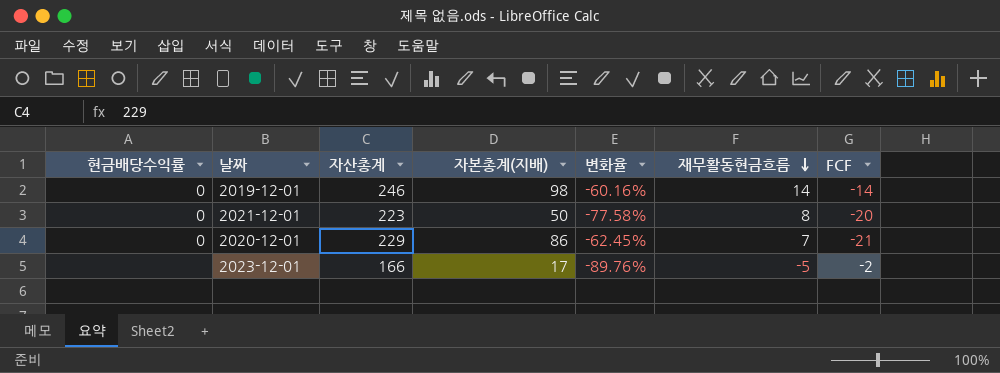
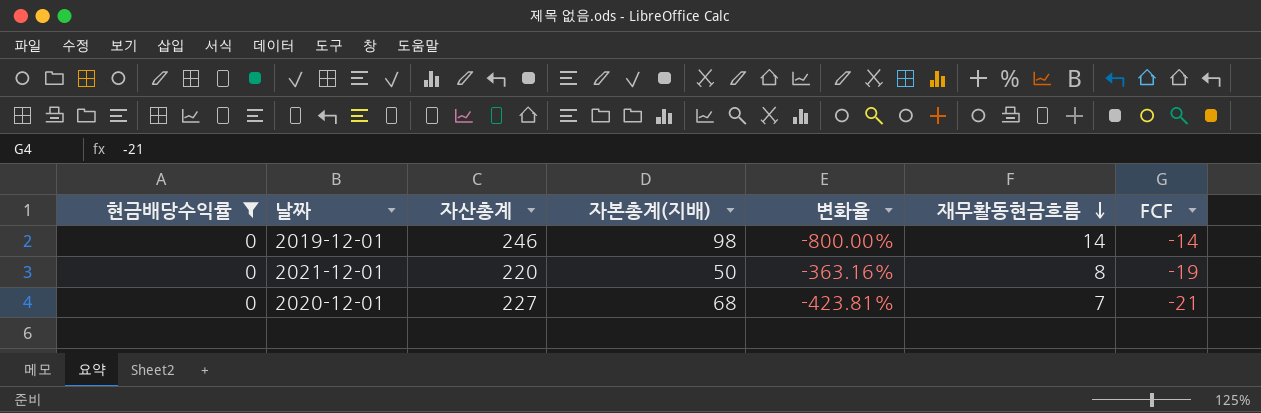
filter: none -> 현금배당수익률 = 0
column 변화율 | formula: ([자본총계(지배)] - [자산총계]) / [자산총계] -> ([자본총계(지배)] - [FCF]) / [FCF]
2021-12-01 | 자산총계: 223 -> 220
2021-12-01 | FCF: -20 -> -19
2020-12-01 | 자산총계: 229 -> 227
2020-12-01 | 자본총계(지배): 86 -> 68

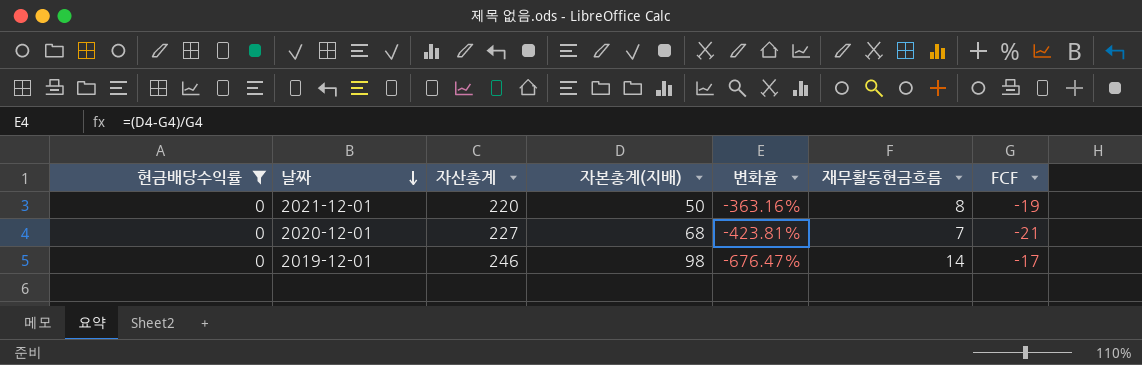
row order: 재무활동현금흐름 descending -> 날짜 descending
2019-12-01 | 변화율: -800.00% -> -676.47%
2019-12-01 | FCF: -14 -> -17

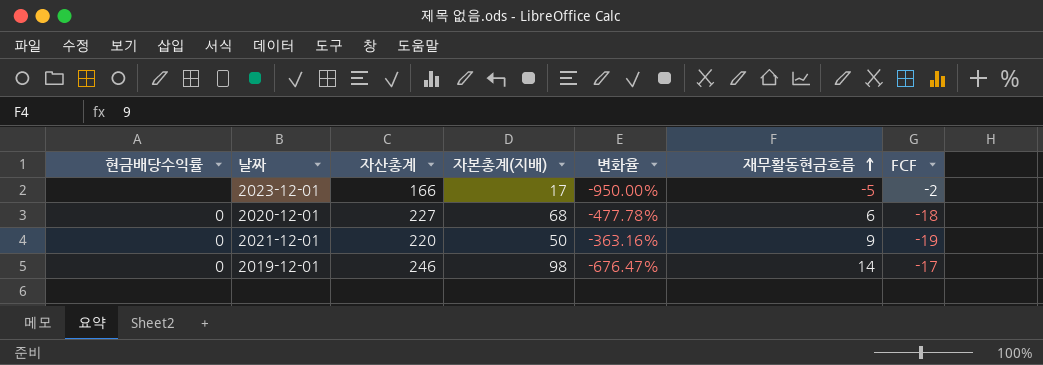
filter: 현금배당수익률 = 0 -> none
row order: 날짜 descending -> 재무활동현금흐름 ascending
2020-12-01 | 변화율: -423.81% -> -477.78%
2020-12-01 | 재무활동현금흐름: 7 -> 6
2020-12-01 | FCF: -21 -> -18
2021-12-01 | 재무활동현금흐름: 8 -> 9

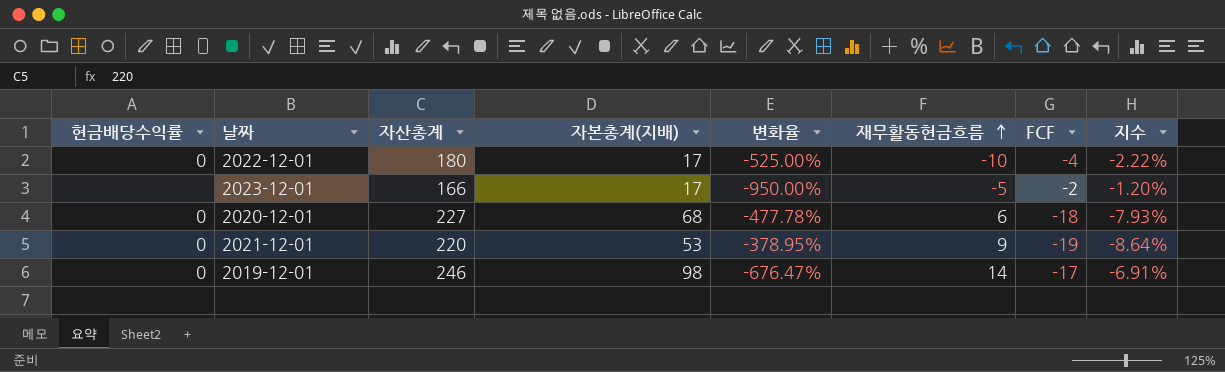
column 지수 | formula: none -> [FCF] / [자산총계]
row 2022-12-01: none -> 0 | 180 | 17 | -525.00% | -10 | -4 | -2.22%
2021-12-01 | 자본총계(지배): 50 -> 53
2021-12-01 | 변화율: -363.16% -> -378.95%

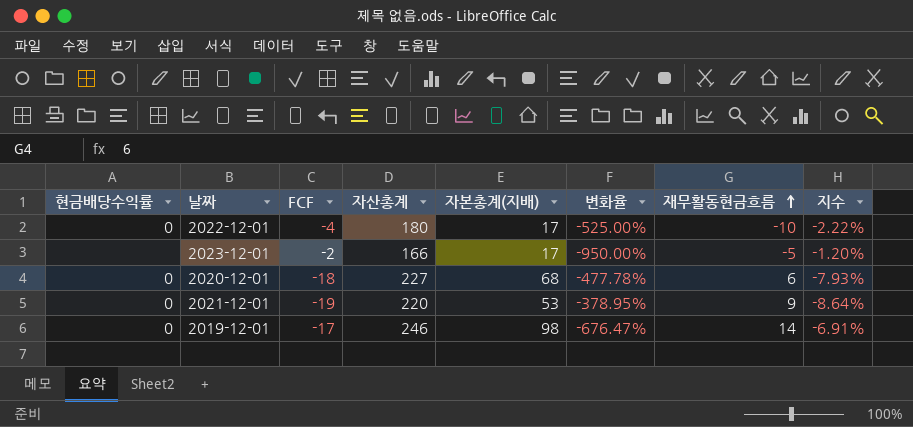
column FCF | position: 7 -> 3

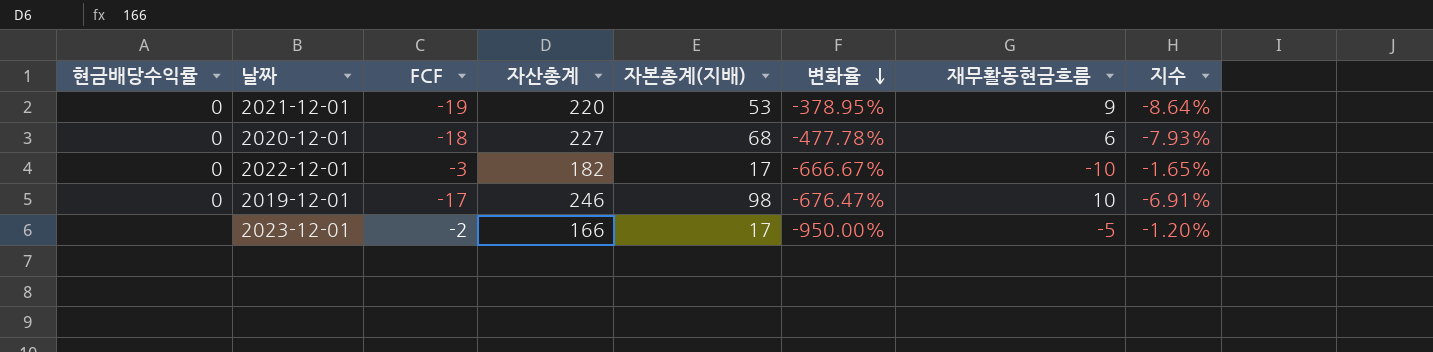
row order: 재무활동현금흐름 ascending -> 변화율 descending
2022-12-01 | FCF: -4 -> -3
2022-12-01 | 자산총계: 180 -> 182
2022-12-01 | 변화율: -525.00% -> -666.67%
2022-12-01 | 지수: -2.22% -> -1.65%
2019-12-01 | 재무활동현금흐름: 14 -> 10

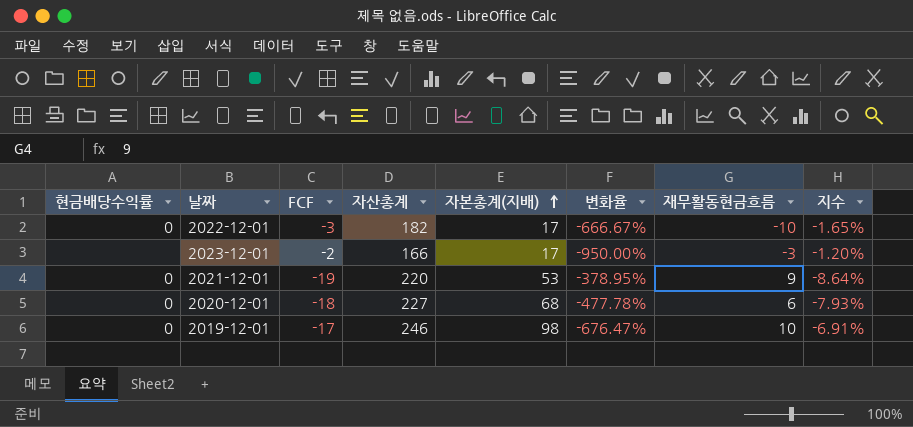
row order: 변화율 descending -> 자본총계(지배) ascending
2023-12-01 | 재무활동현금흐름: -5 -> -3

